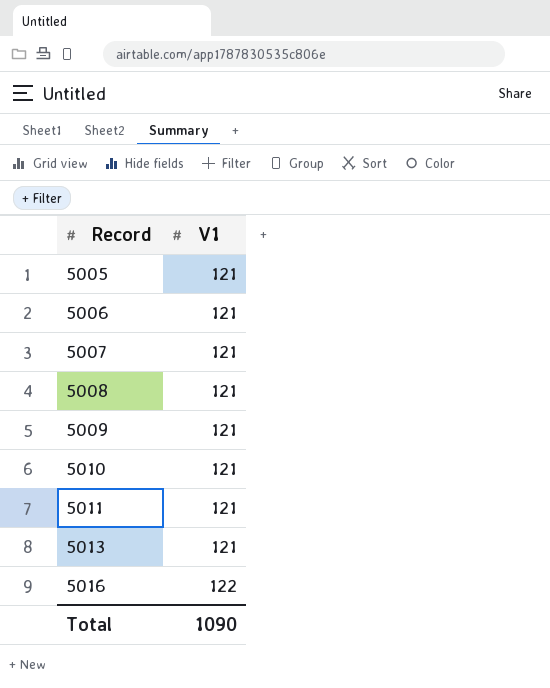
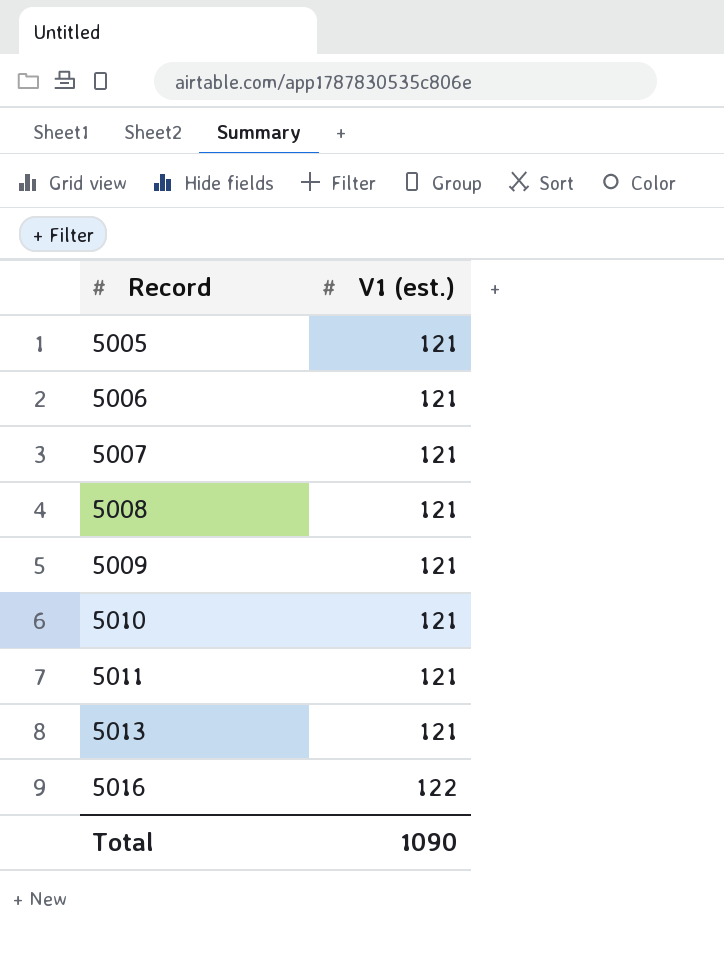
column name: V1 -> V1 (est.)

